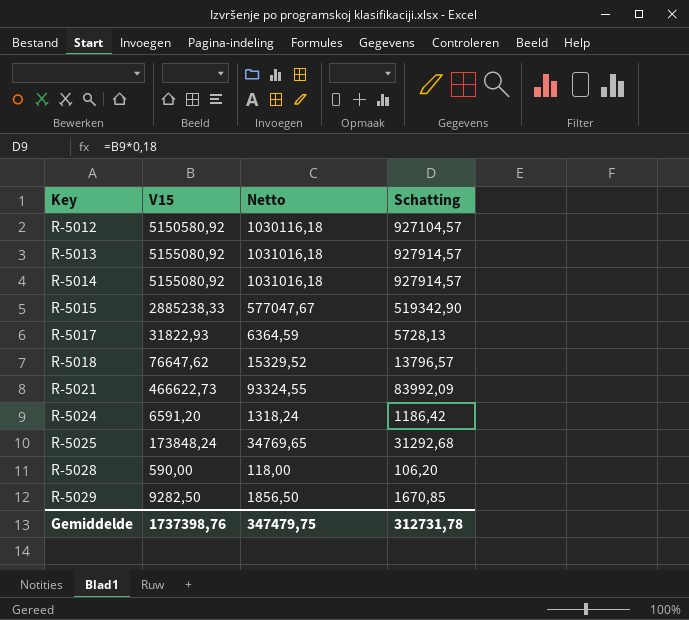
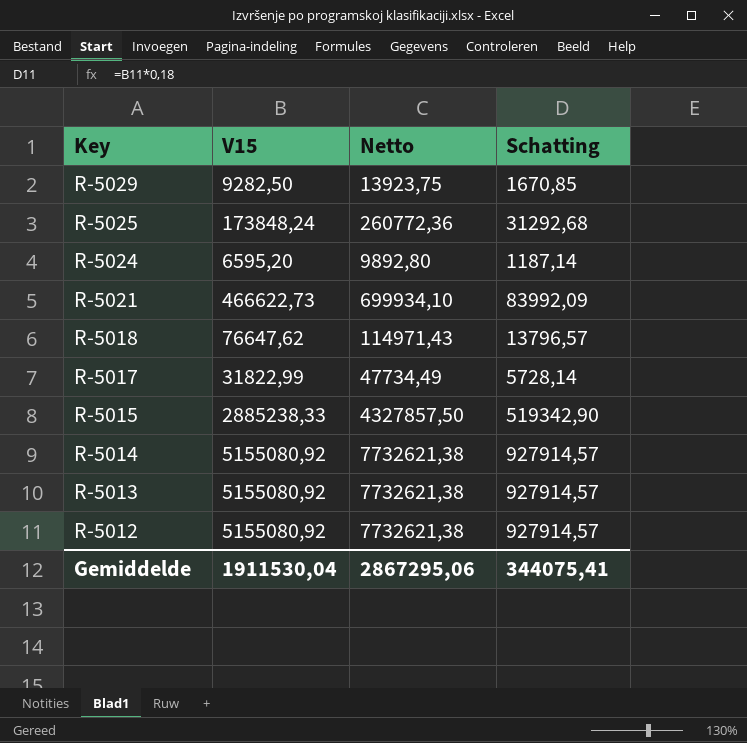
row order: Key ascending -> Key descending
column Netto | formula: [V15] * 0,2 -> [V15] * 1,5
row R-5028: 590,00 | 118,00 | 106,20 -> none
R-5024 | V15: 6591,20 -> 6595,20
R-5024 | Schatting: 1186,42 -> 1187,14
R-5017 | V15: 31822,93 -> 31822,99
R-5017 | Schatting: 5728,13 -> 5728,14
R-5012 | V15: 5150580,92 -> 5155080,92
R-5012 | Schatting: 927104,57 -> 927914,57
Gemiddelde | V15: 1737398,76 -> 1911530,04
Gemiddelde | Netto: 347479,75 -> 2867295,06
Gemiddelde | Schatting: 312731,78 -> 344075,41

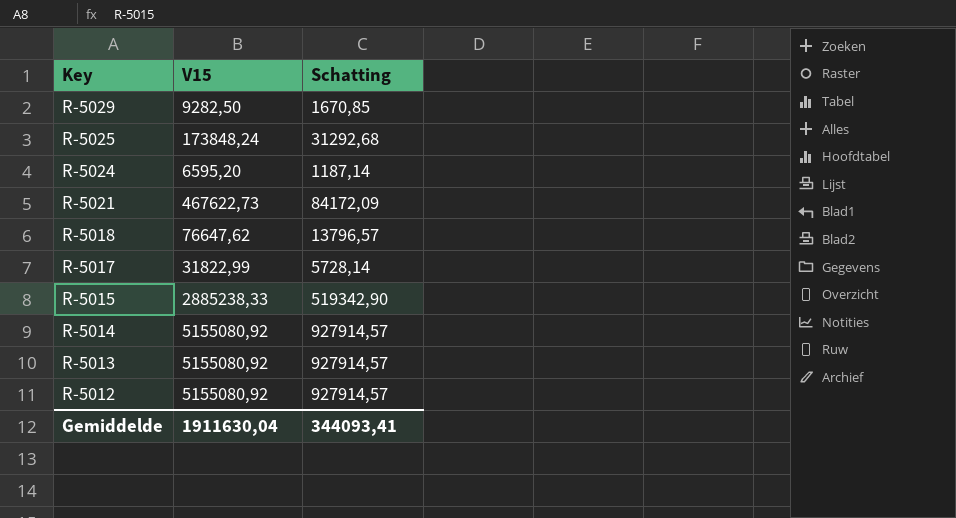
column Netto | formula: [V15] * 1,5 -> none
R-5021 | V15: 466622,73 -> 467622,73
R-5021 | Schatting: 83992,09 -> 84172,09
Gemiddelde | V15: 1911530,04 -> 1911630,04
Gemiddelde | Schatting: 344075,41 -> 344093,41

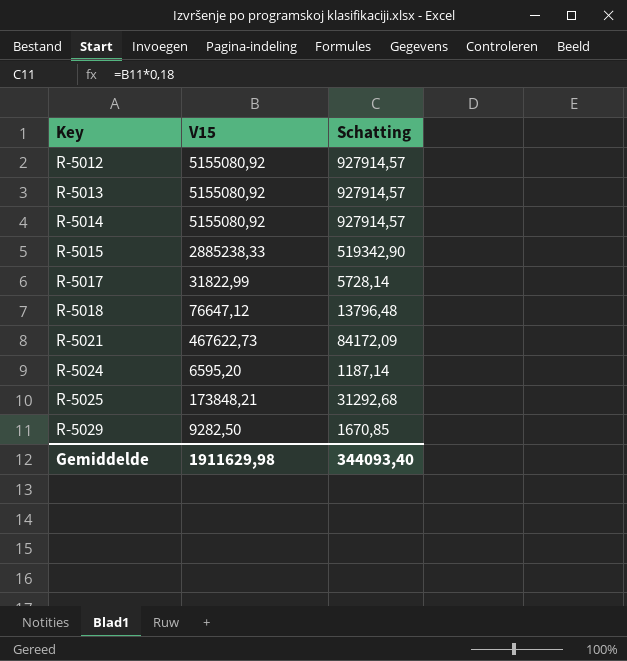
row order: Key descending -> Key ascending
R-5018 | V15: 76647,62 -> 76647,12
R-5018 | Schatting: 13796,57 -> 13796,48
R-5025 | V15: 173848,24 -> 173848,21
Gemiddelde | V15: 1911630,04 -> 1911629,98
Gemiddelde | Schatting: 344093,41 -> 344093,40

